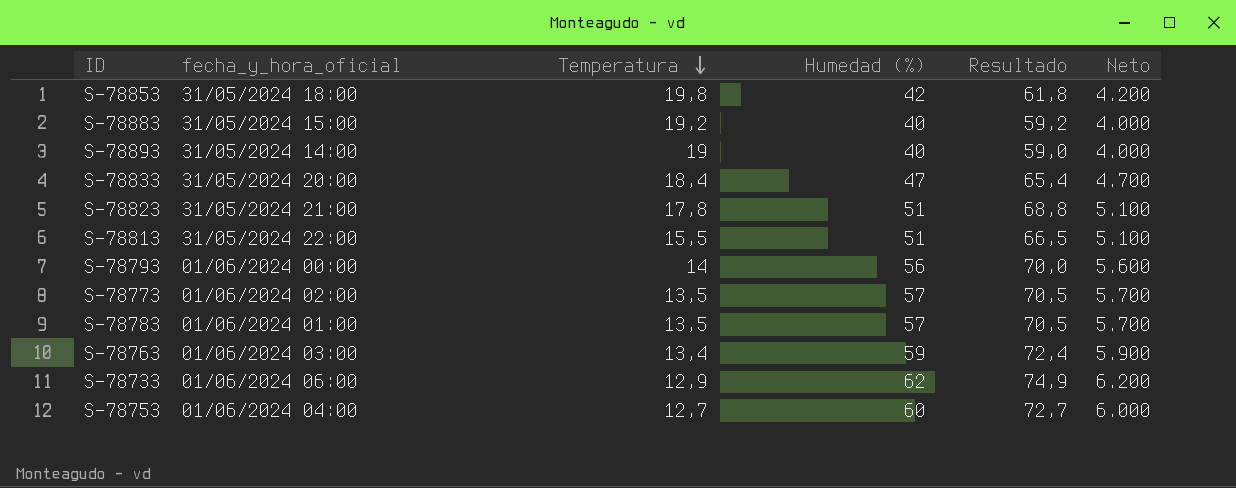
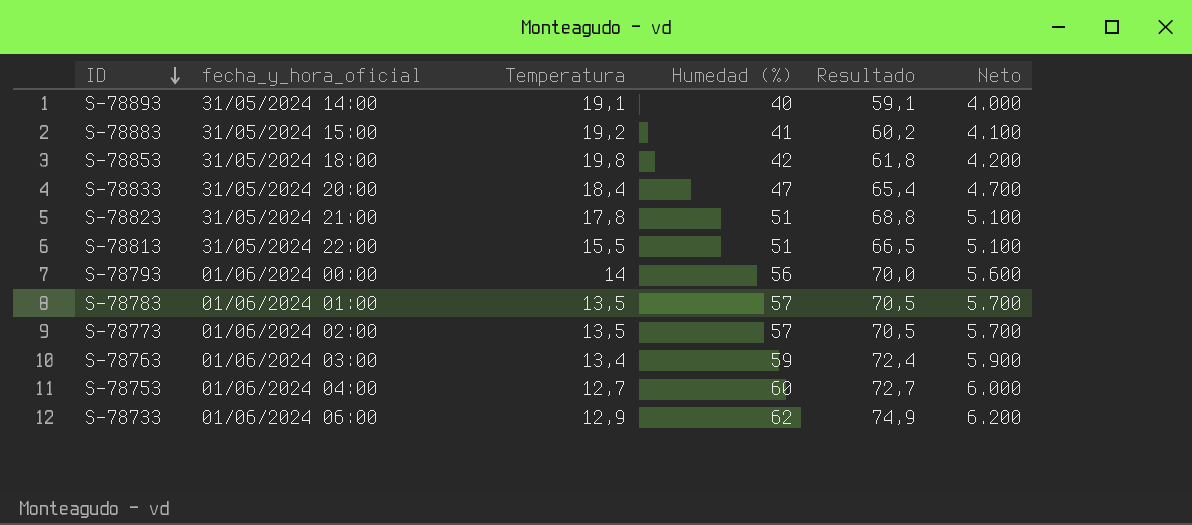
row order: Temperatura descending -> ID descending
S-78893 | Temperatura: 19 -> 19,1
S-78893 | Resultado: 59,0 -> 59,1
S-78883 | Humedad (%): 40 -> 41
S-78883 | Resultado: 59,2 -> 60,2
S-78883 | Neto: 4.000 -> 4.100

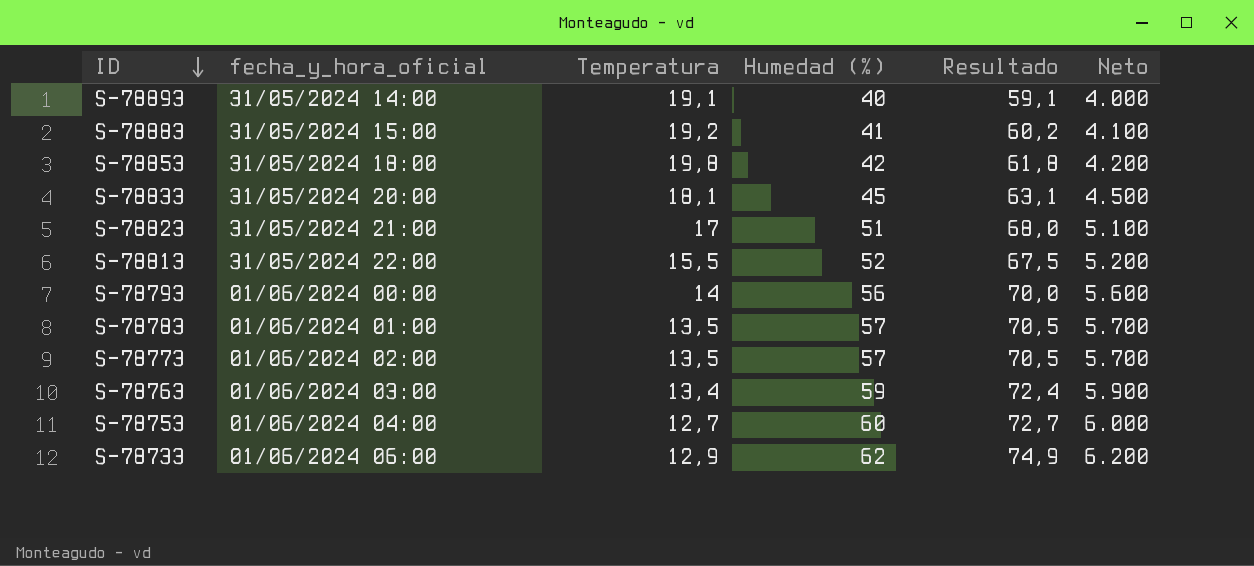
S-78833 | Temperatura: 18,4 -> 18,1
S-78833 | Humedad (%): 47 -> 45
S-78833 | Resultado: 65,4 -> 63,1
S-78833 | Neto: 4.700 -> 4.500
S-78823 | Temperatura: 17,8 -> 17
S-78823 | Resultado: 68,8 -> 68,0
S-78813 | Humedad (%): 51 -> 52
S-78813 | Resultado: 66,5 -> 67,5
S-78813 | Neto: 5.100 -> 5.200

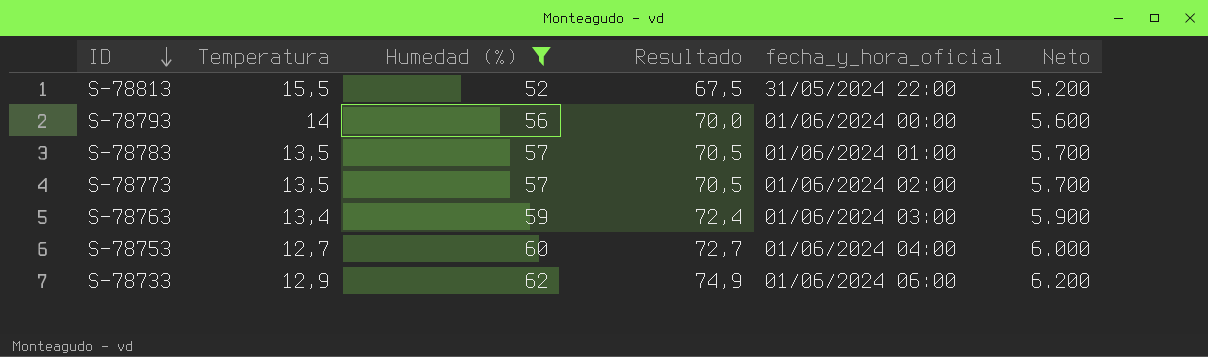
filter: none -> Humedad (%) >= 52
column fecha_y_hora_oficial | position: 2 -> 5

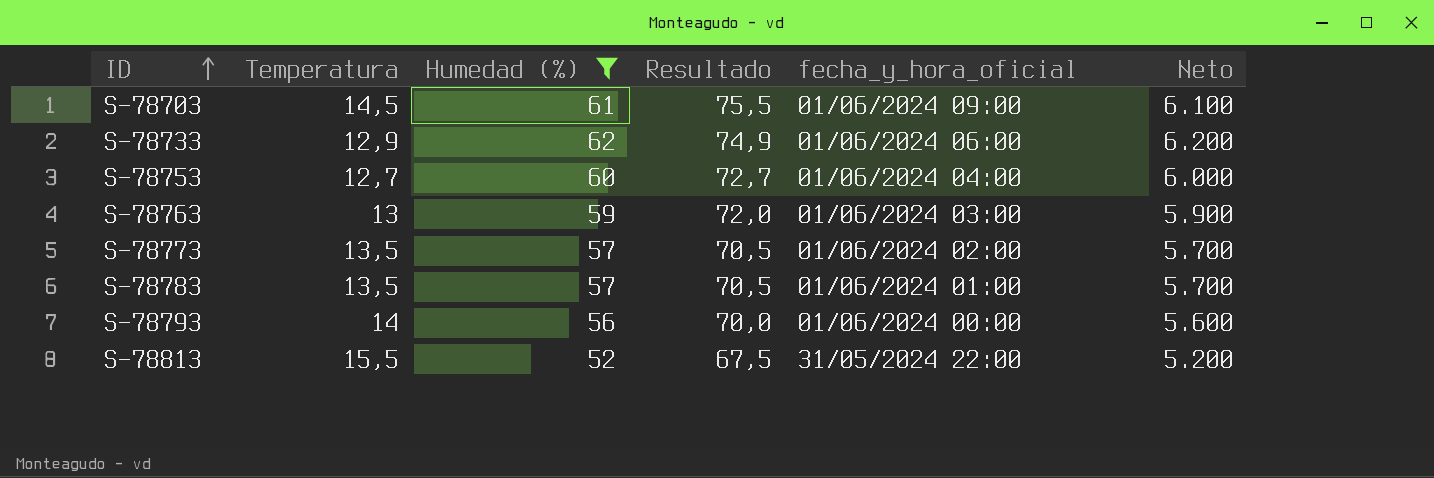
row order: ID descending -> ID ascending
row S-78703: none -> 14,5 | 61 | 75,5 | 01/06/2024 09:00 | 6.100
S-78763 | Temperatura: 13,4 -> 13
S-78763 | Resultado: 72,4 -> 72,0

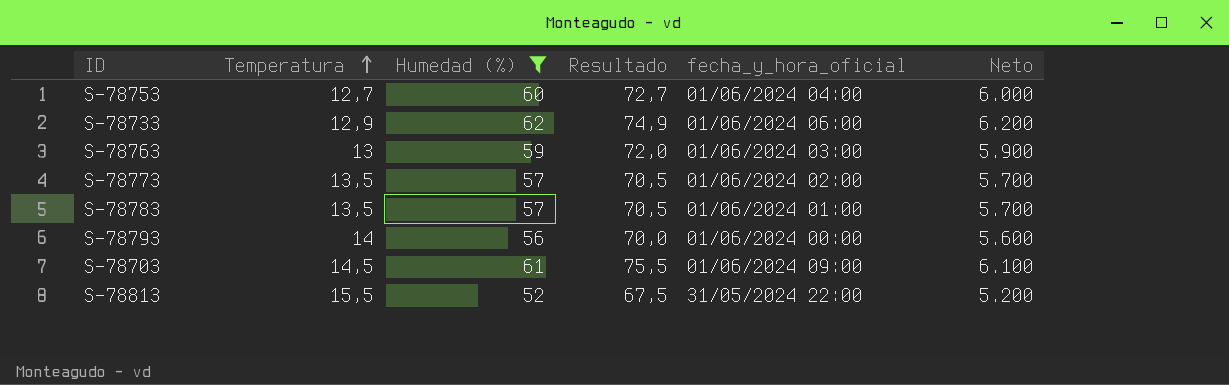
row order: ID ascending -> Temperatura ascending

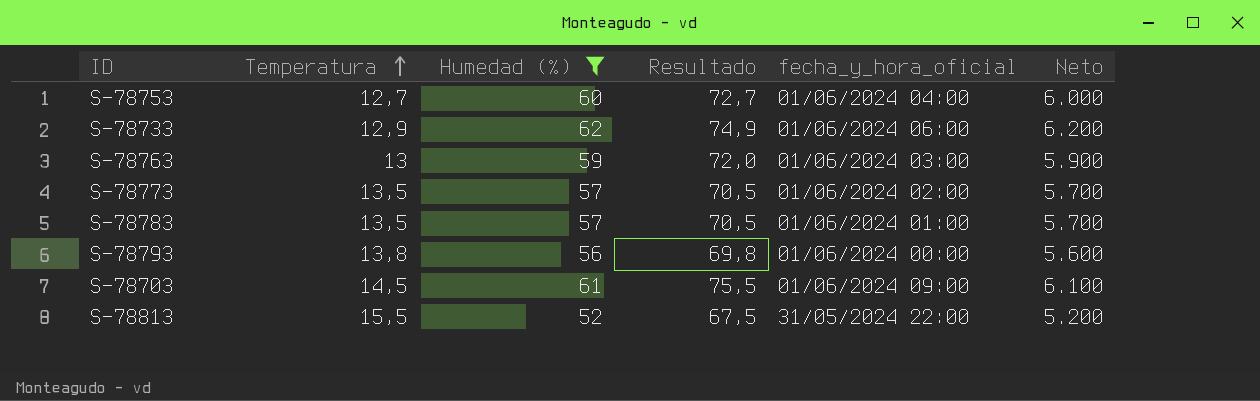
S-78793 | Temperatura: 14 -> 13,8
S-78793 | Resultado: 70,0 -> 69,8

